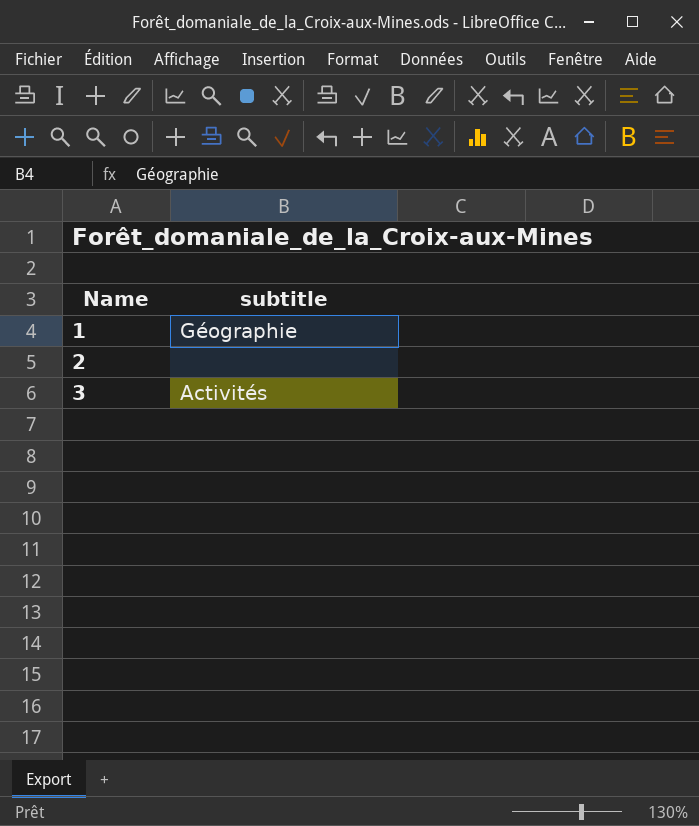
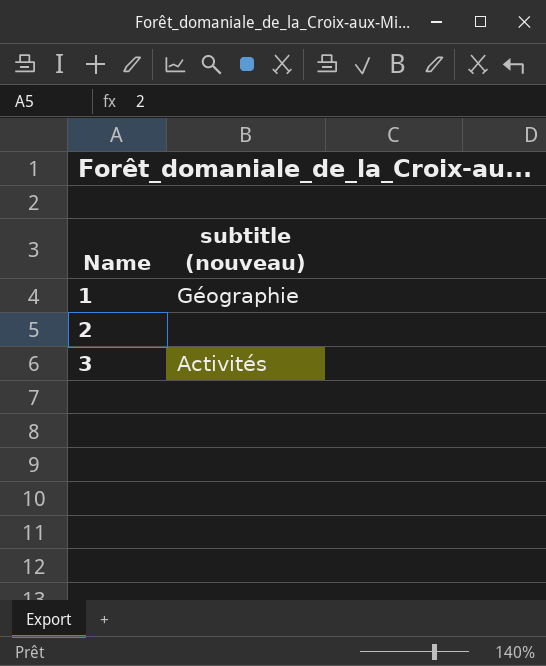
column name: subtitle -> subtitle (nouveau)

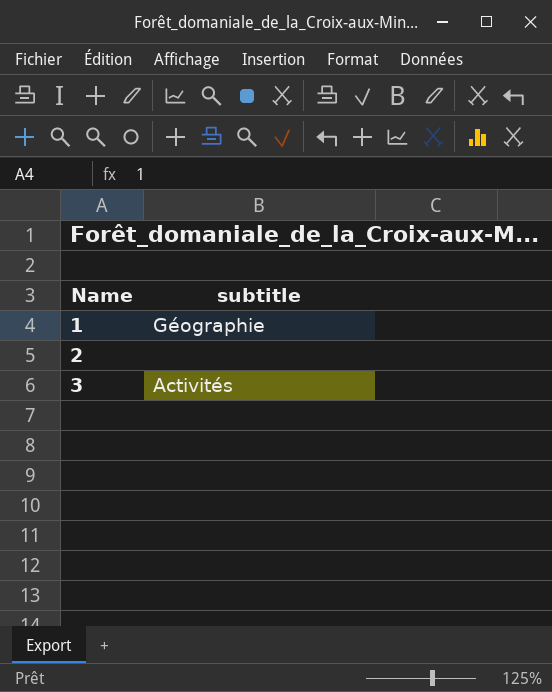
column name: subtitle (nouveau) -> subtitle

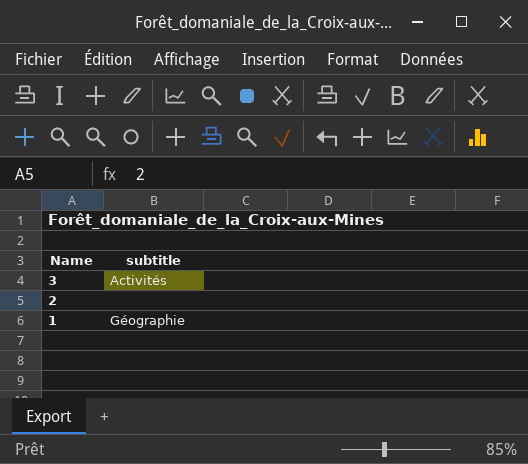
row order: Name ascending -> Name descending

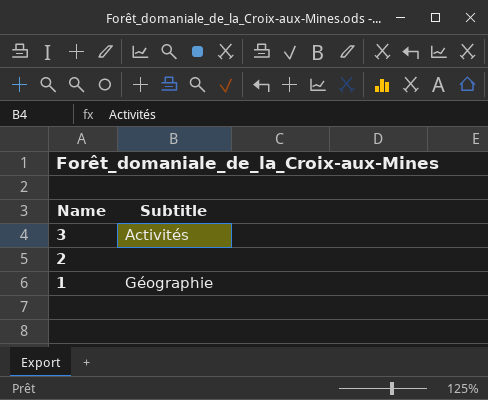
column name: subtitle -> Subtitle

